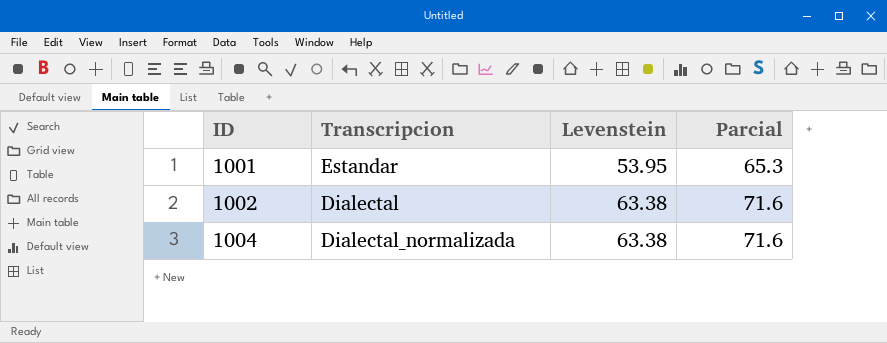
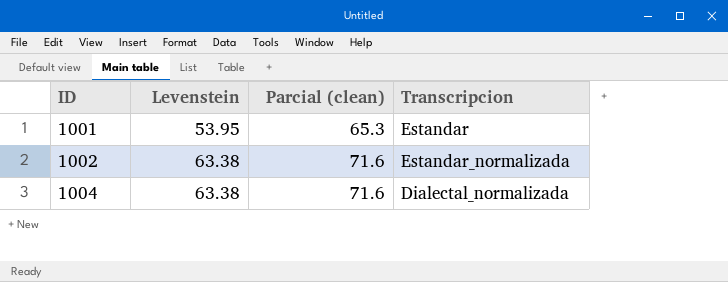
column name: Parcial -> Parcial (clean)
column Transcripcion | position: 2 -> 4
1002 | Transcripcion: Dialectal -> Estandar_normalizada

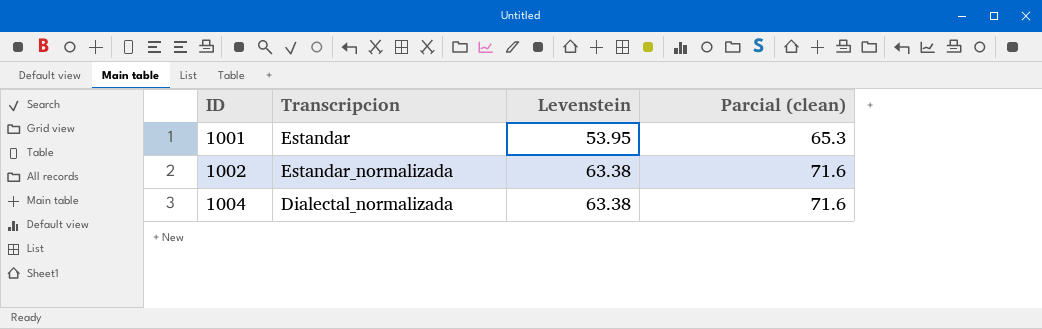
column Transcripcion | position: 4 -> 2

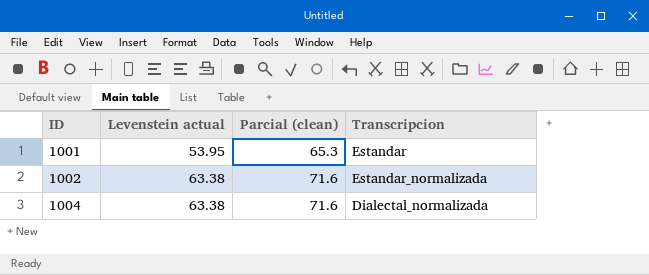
column name: Levenstein -> Levenstein actual
column Transcripcion | position: 2 -> 4

